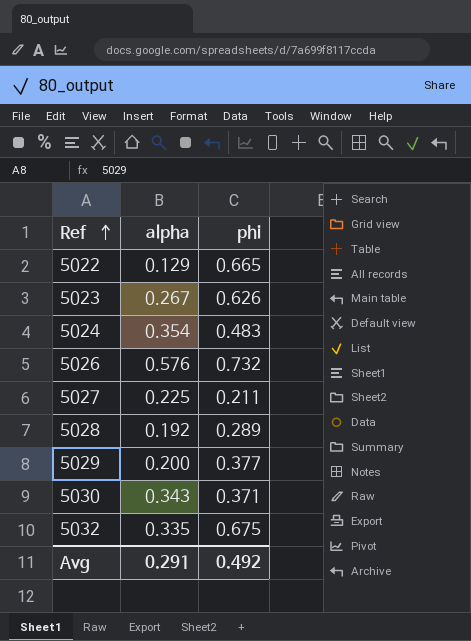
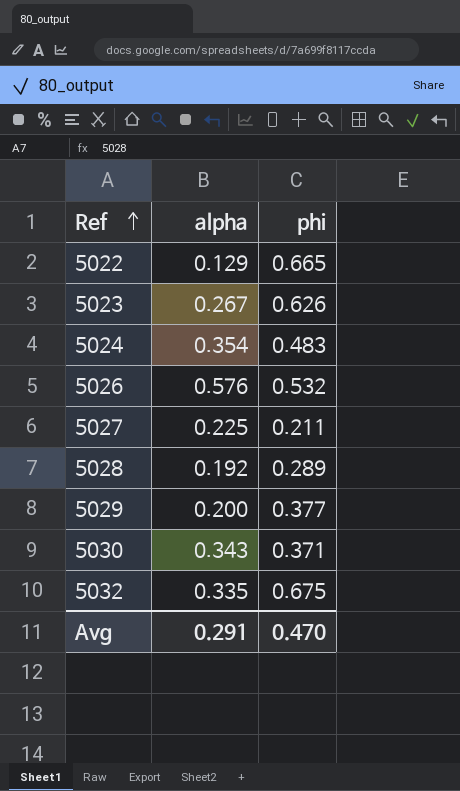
5026 | phi: 0.732 -> 0.532
Avg | phi: 0.492 -> 0.470

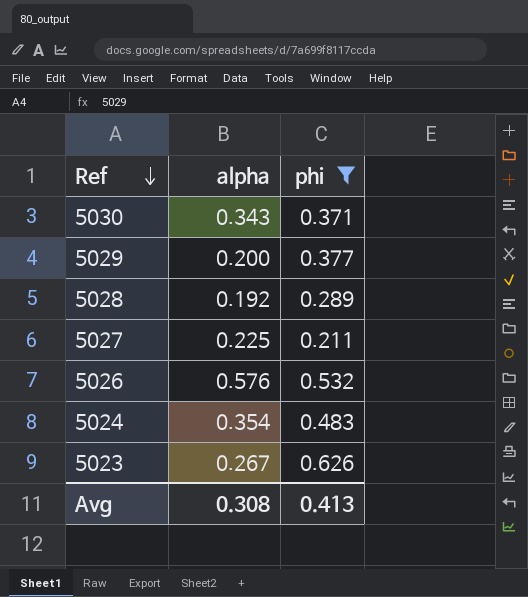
filter: none -> phi <= 0.626
row order: Ref ascending -> Ref descending
Avg | alpha: 0.291 -> 0.308
Avg | phi: 0.470 -> 0.413

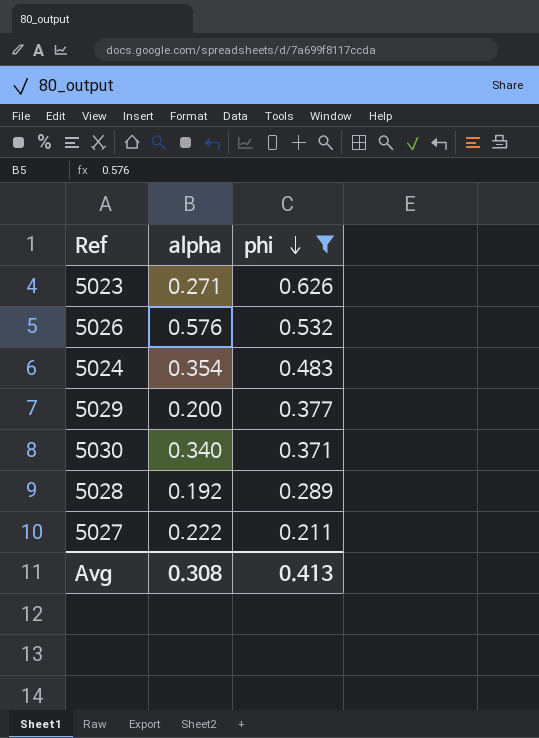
row order: Ref descending -> phi descending
5023 | alpha: 0.267 -> 0.271
5030 | alpha: 0.343 -> 0.340
5027 | alpha: 0.225 -> 0.222

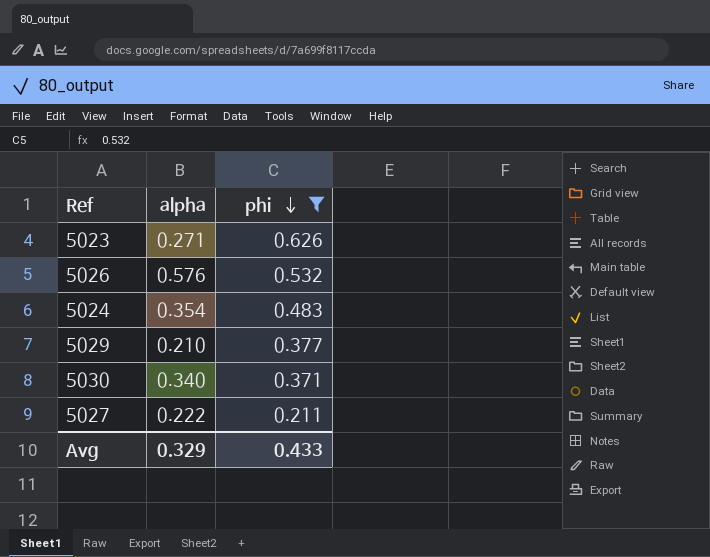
row 5028: 0.192 | 0.289 -> none
5029 | alpha: 0.200 -> 0.210
Avg | alpha: 0.308 -> 0.329
Avg | phi: 0.413 -> 0.433

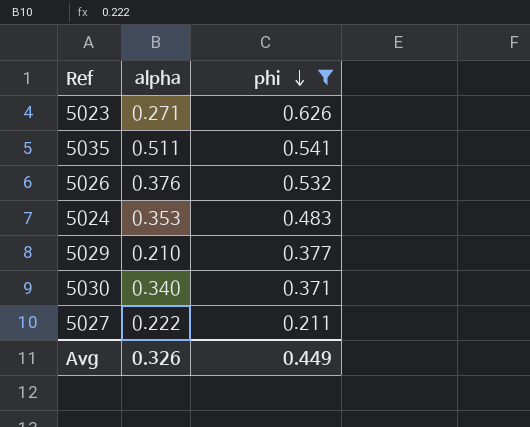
row 5035: none -> 0.511 | 0.541
5026 | alpha: 0.576 -> 0.376
5024 | alpha: 0.354 -> 0.353
Avg | alpha: 0.329 -> 0.326
Avg | phi: 0.433 -> 0.449

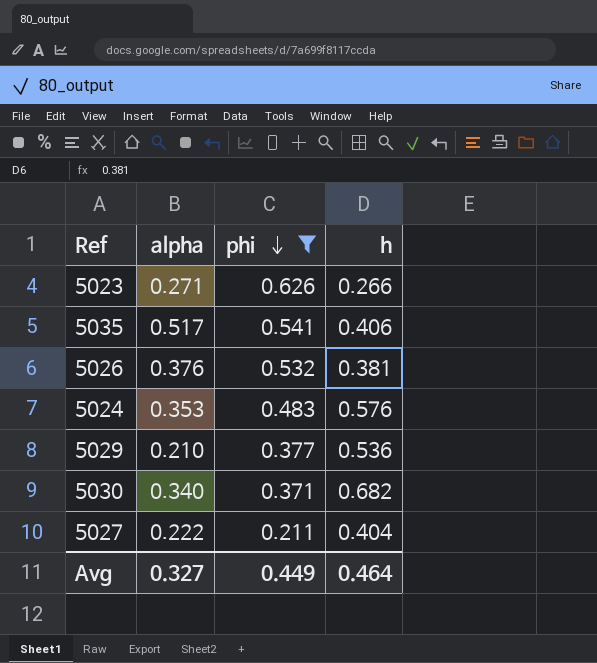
column h | position: none -> 4
5035 | alpha: 0.511 -> 0.517
Avg | alpha: 0.326 -> 0.327

